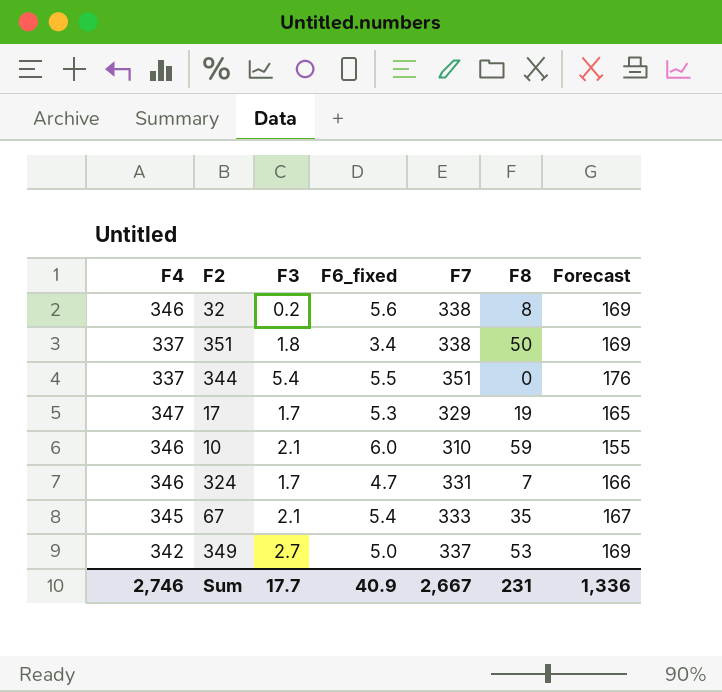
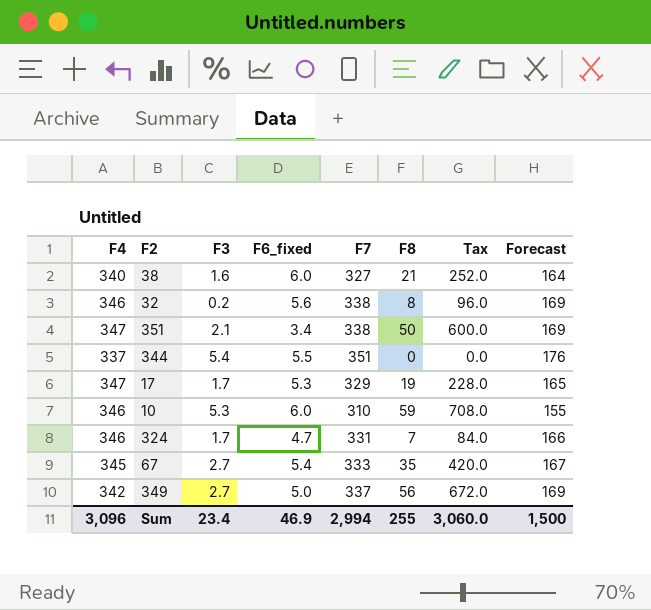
column Tax | formula: none -> [F8] * 12
row 38: none -> 340 | 1.6 | 6.0 | 327 | 21 | 252.0 | 164
351 | F4: 337 -> 347
351 | F3: 1.8 -> 2.1
10 | F3: 2.1 -> 5.3
67 | F3: 2.1 -> 2.7
349 | F8: 53 -> 56
Sum | F4: 2,746 -> 3,096
Sum | F3: 17.7 -> 23.4
Sum | F6_fixed: 40.9 -> 46.9
Sum | F7: 2,667 -> 2,994
Sum | F8: 231 -> 255
Sum | Forecast: 1,336 -> 1,500

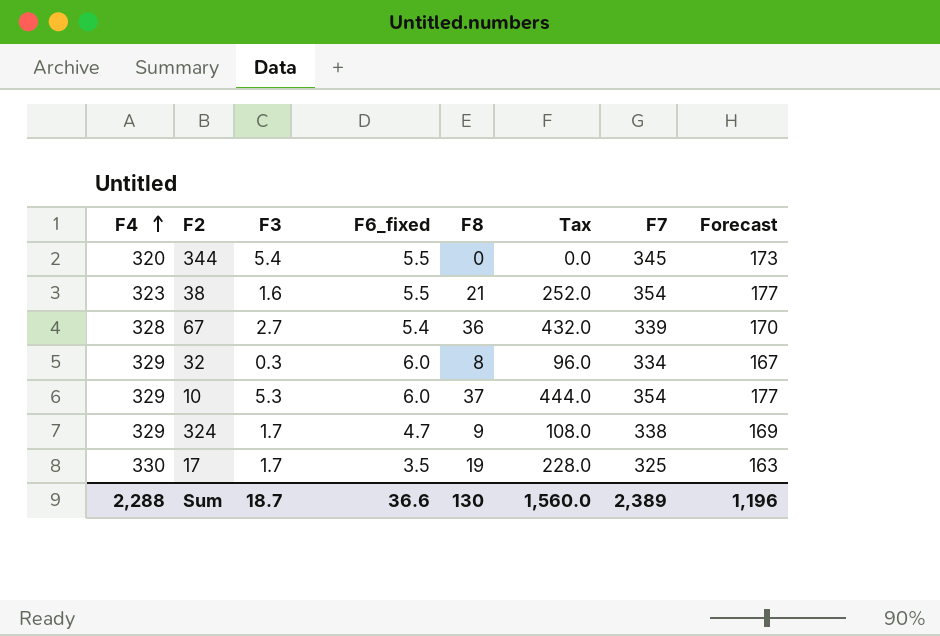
row order: none -> F4 ascending
column F7 | position: 5 -> 7
row 351: 347 | 2.1 | 3.4 | 338 | 50 | 600.0 | 169 -> none
row 349: 342 | 2.7 | 5.0 | 337 | 56 | 672.0 | 169 -> none
344 | F4: 337 -> 320
344 | F7: 351 -> 345
344 | Forecast: 176 -> 173
38 | F4: 340 -> 323
38 | F6_fixed: 6.0 -> 5.5
38 | F7: 327 -> 354
38 | Forecast: 164 -> 177
67 | F4: 345 -> 328
67 | F8: 35 -> 36
67 | Tax: 420.0 -> 432.0
67 | F7: 333 -> 339
67 | Forecast: 167 -> 170
32 | F4: 346 -> 329
32 | F3: 0.2 -> 0.3
32 | F6_fixed: 5.6 -> 6.0
32 | F7: 338 -> 334
32 | Forecast: 169 -> 167
10 | F4: 346 -> 329
10 | F8: 59 -> 37
10 | Tax: 708.0 -> 444.0
10 | F7: 310 -> 354
10 | Forecast: 155 -> 177
324 | F4: 346 -> 329
324 | F8: 7 -> 9
324 | Tax: 84.0 -> 108.0
324 | F7: 331 -> 338
324 | Forecast: 166 -> 169
17 | F4: 347 -> 330
17 | F6_fixed: 5.3 -> 3.5
17 | F7: 329 -> 325
17 | Forecast: 165 -> 163
Sum | F4: 3,096 -> 2,288
Sum | F3: 23.4 -> 18.7
Sum | F6_fixed: 46.9 -> 36.6
Sum | F8: 255 -> 130
Sum | Tax: 3,060.0 -> 1,560.0
Sum | F7: 2,994 -> 2,389
Sum | Forecast: 1,500 -> 1,196

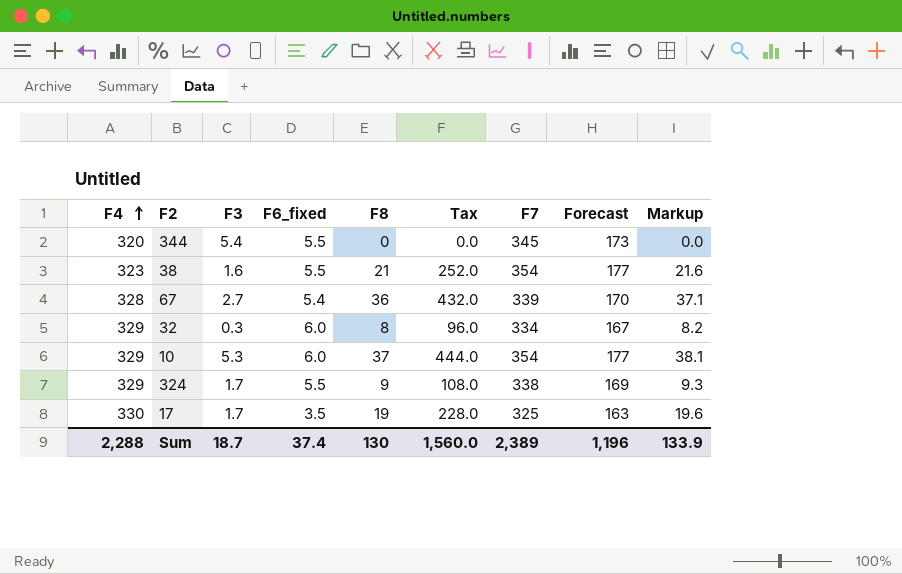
column Markup | formula: none -> [F8] * 1.03
324 | F6_fixed: 4.7 -> 5.5
Sum | F6_fixed: 36.6 -> 37.4

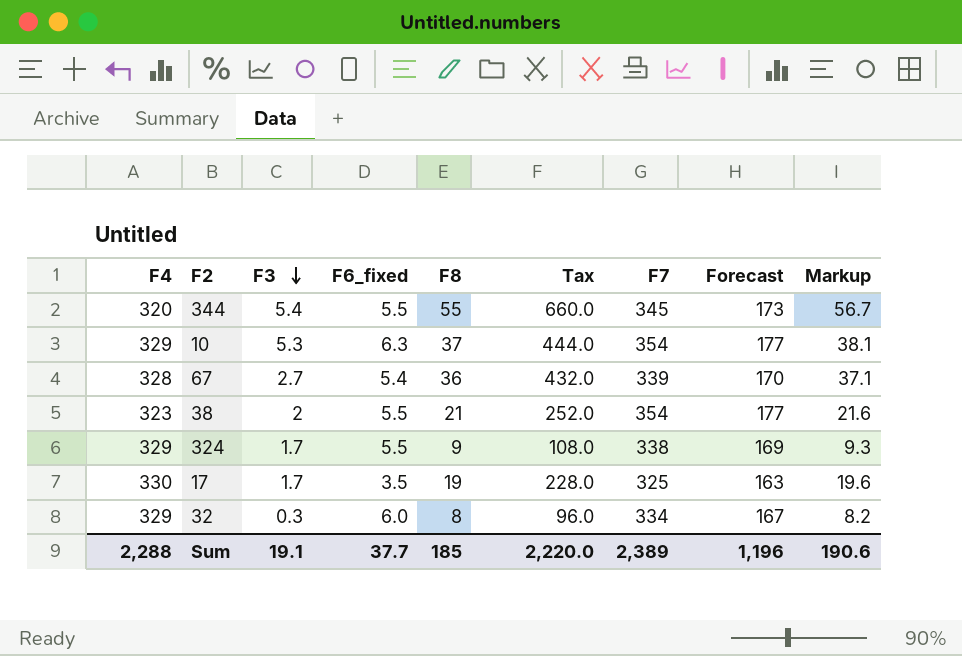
row order: F4 ascending -> F3 descending
344 | F8: 0 -> 55
344 | Tax: 0.0 -> 660.0
344 | Markup: 0.0 -> 56.7
10 | F6_fixed: 6.0 -> 6.3
38 | F3: 1.6 -> 2
Sum | F3: 18.7 -> 19.1
Sum | F6_fixed: 37.4 -> 37.7
Sum | F8: 130 -> 185
Sum | Tax: 1,560.0 -> 2,220.0
Sum | Markup: 133.9 -> 190.6

